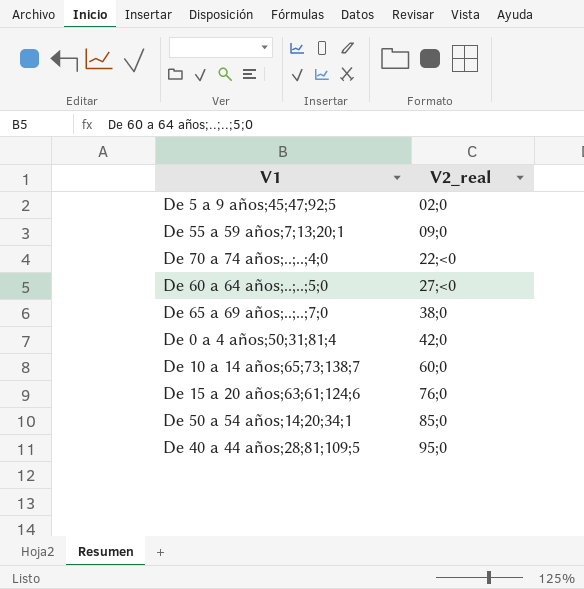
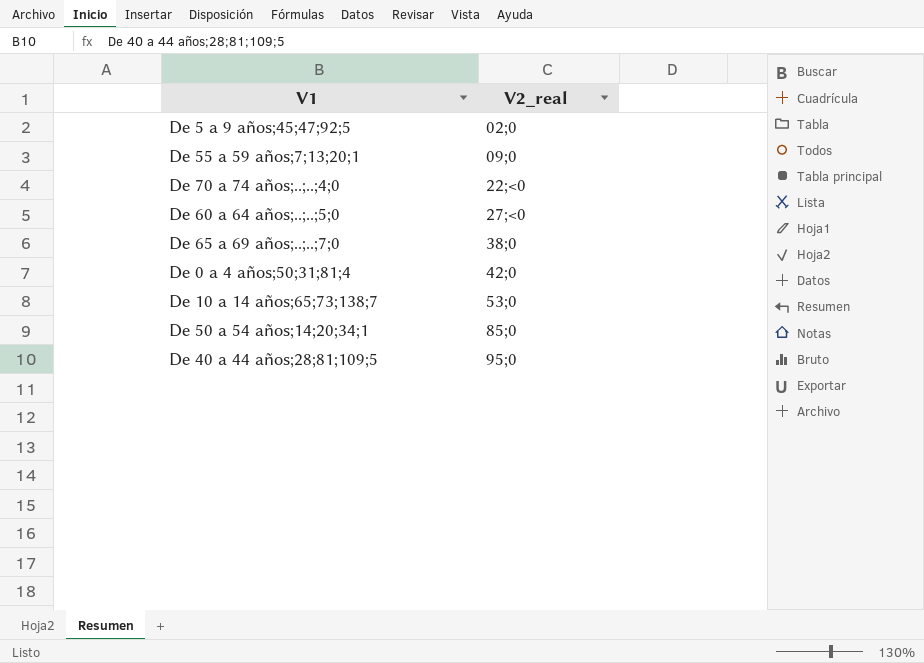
row De 15 a 20 años;63;61;124;6: 76;0 -> none
De 10 a 14 años;65;73;138;7 | V2_real: 60;0 -> 53;0

